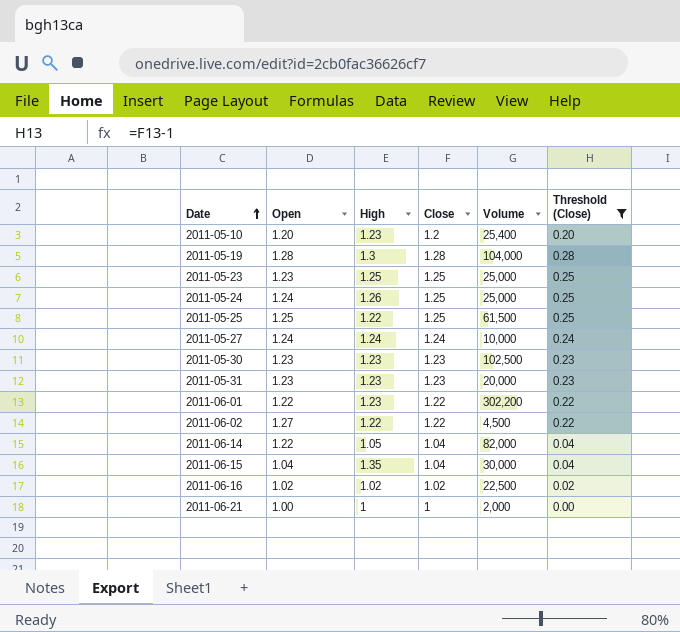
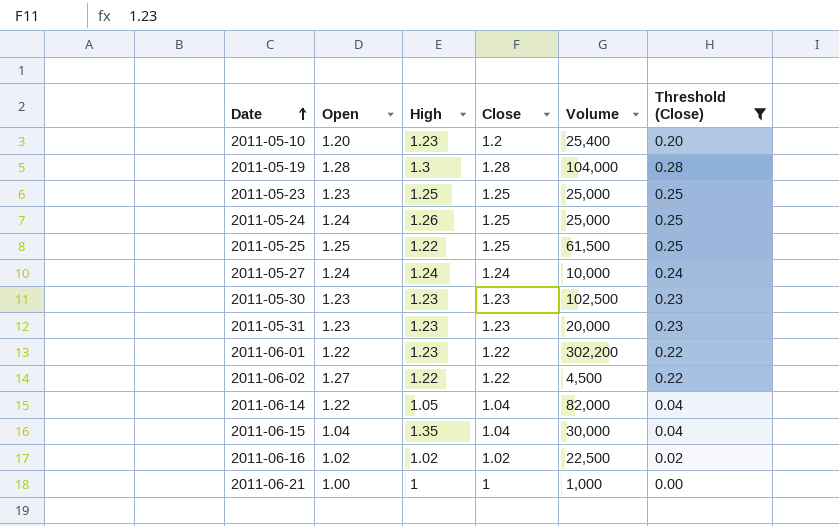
2011-06-21 | Volume: 2,000 -> 1,000

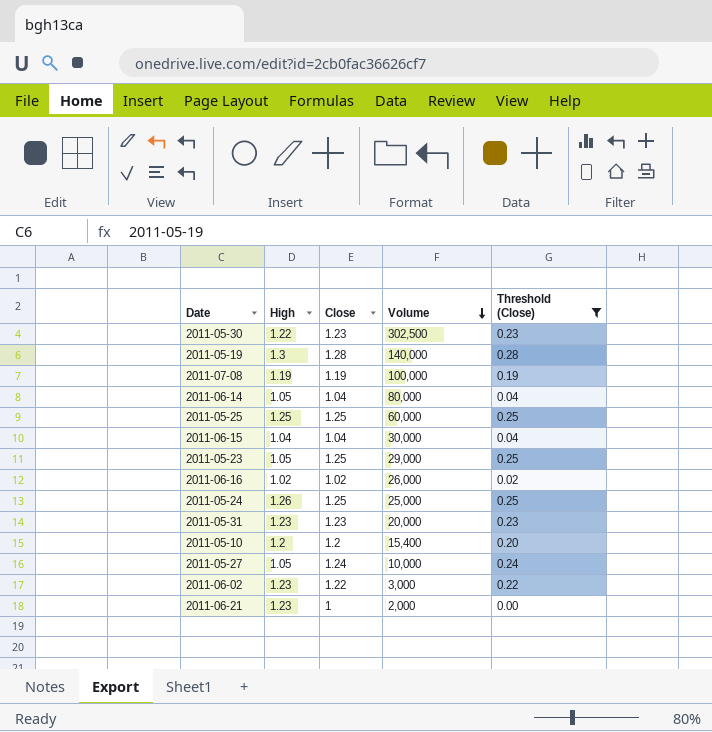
row order: Date ascending -> Volume descending
column Open | position: 2 -> none
row 2011-06-01: 1.22 | 1.23 | 1.22 | 302,200 | 0.22 -> none
2011-05-30 | High: 1.23 -> 1.22
2011-05-30 | Volume: 102,500 -> 302,500
2011-05-19 | Volume: 104,000 -> 140,000
row 2011-07-08: none -> 1.19 | 1.19 | 100,000 | 0.19
2011-06-14 | Volume: 82,000 -> 80,000
2011-05-25 | High: 1.22 -> 1.25
2011-05-25 | Volume: 61,500 -> 60,000
2011-06-15 | High: 1.35 -> 1.04
2011-05-23 | High: 1.25 -> 1.05
2011-05-23 | Volume: 25,000 -> 29,000
2011-06-16 | Volume: 22,500 -> 26,000
2011-05-10 | High: 1.23 -> 1.2
2011-05-10 | Volume: 25,400 -> 15,400
2011-05-27 | High: 1.24 -> 1.05
2011-06-02 | High: 1.22 -> 1.23
2011-06-02 | Volume: 4,500 -> 3,000
2011-06-21 | High: 1 -> 1.23
2011-06-21 | Volume: 1,000 -> 2,000

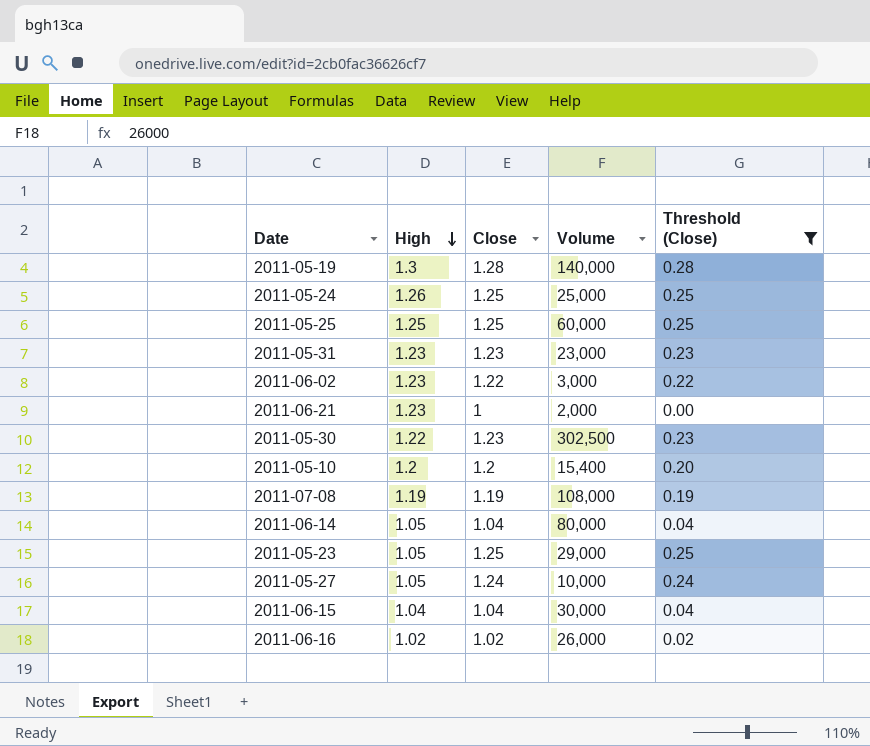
row order: Volume descending -> High descending
2011-05-31 | Volume: 20,000 -> 23,000
2011-07-08 | Volume: 100,000 -> 108,000

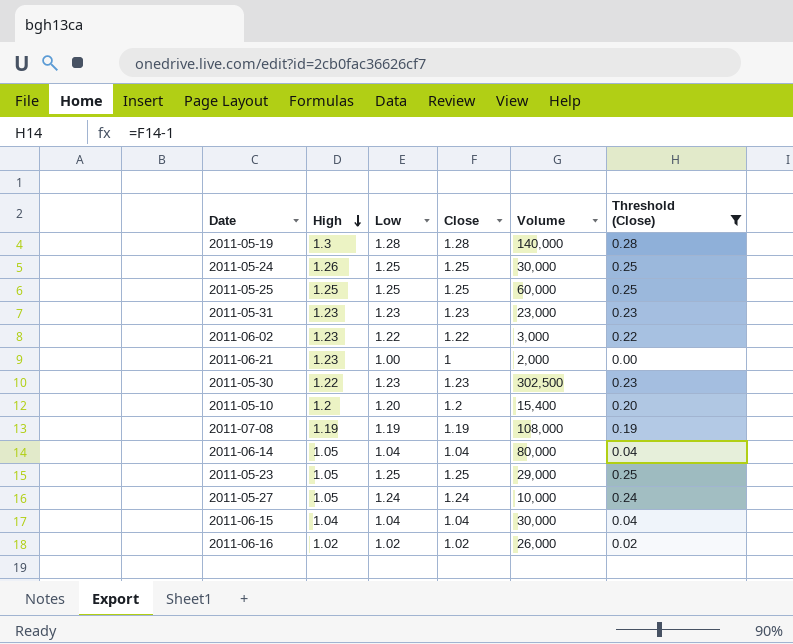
column Low | position: none -> 3
2011-05-24 | Volume: 25,000 -> 30,000

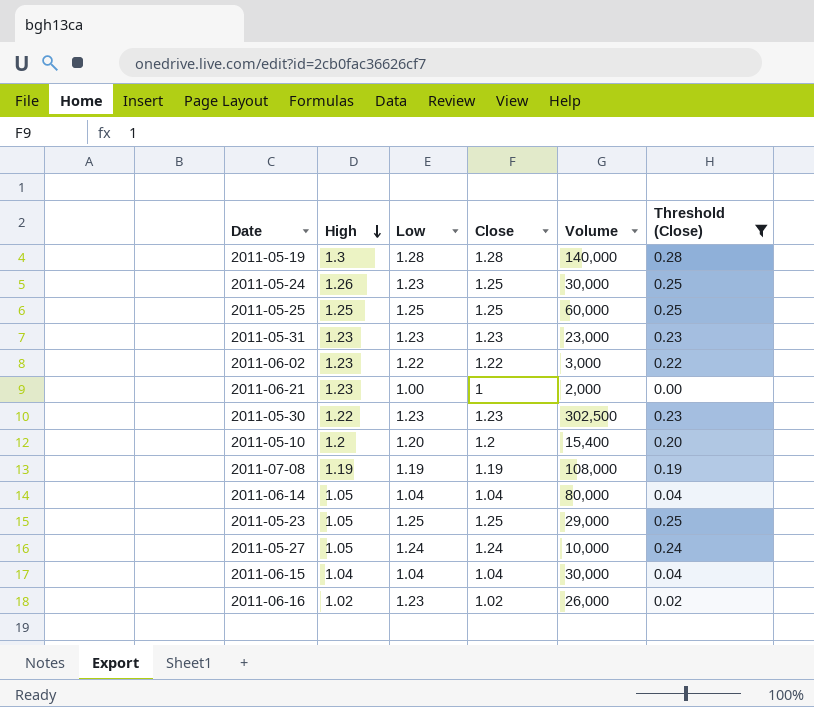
2011-05-24 | Low: 1.25 -> 1.23
2011-06-16 | Low: 1.02 -> 1.23

